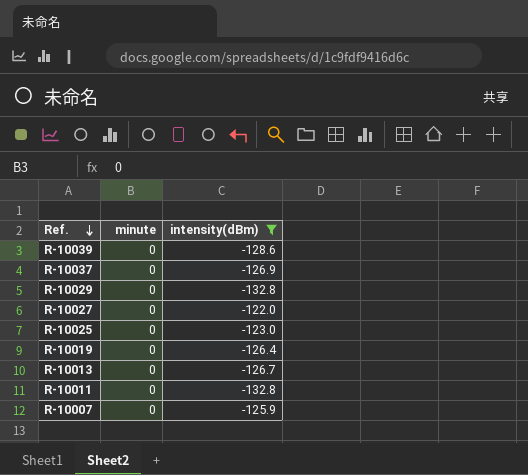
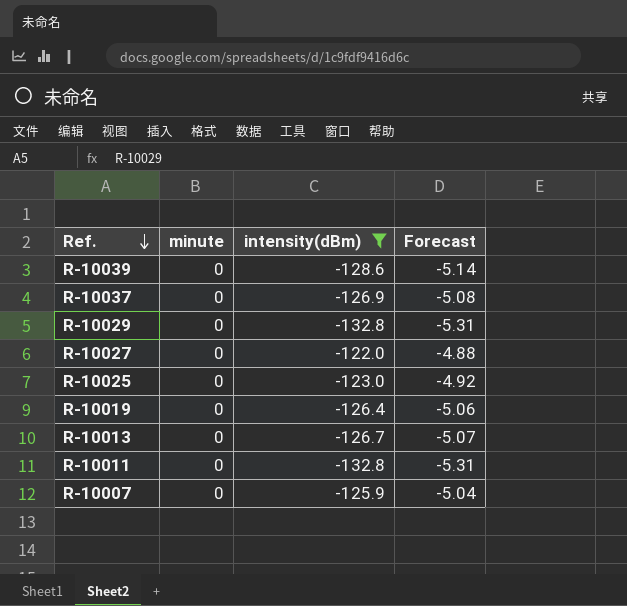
column Forecast | formula: none -> [intensity(dBm)] * 0.04

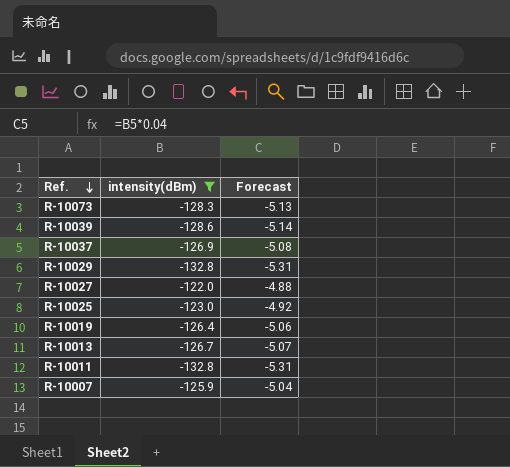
column minute | position: 2 -> none
row R-10073: none -> -128.3 | -5.13

